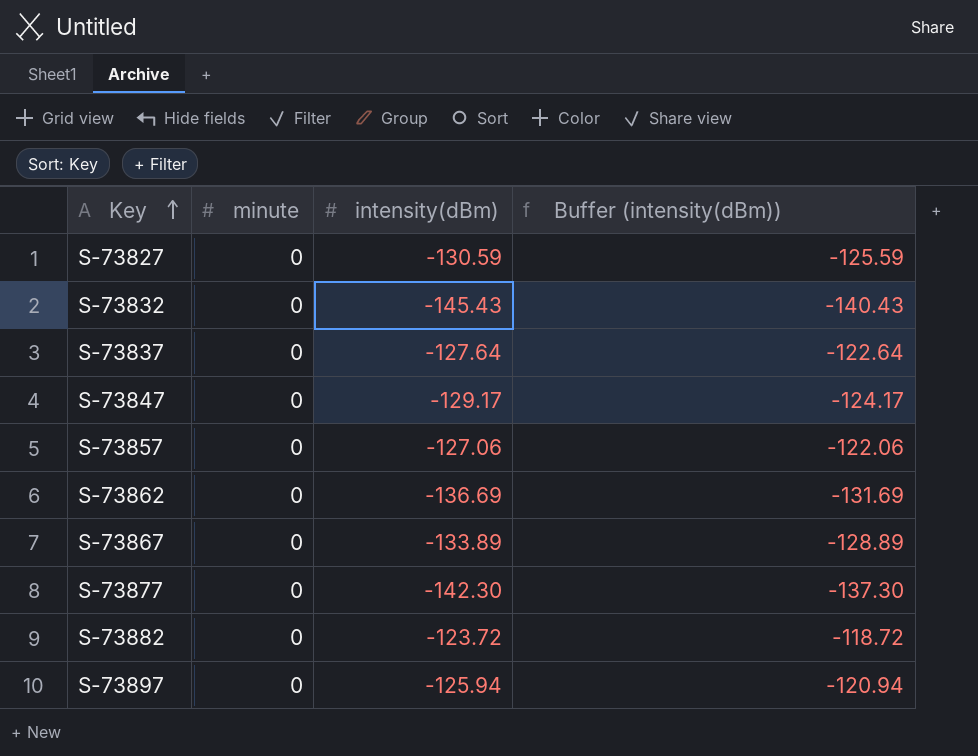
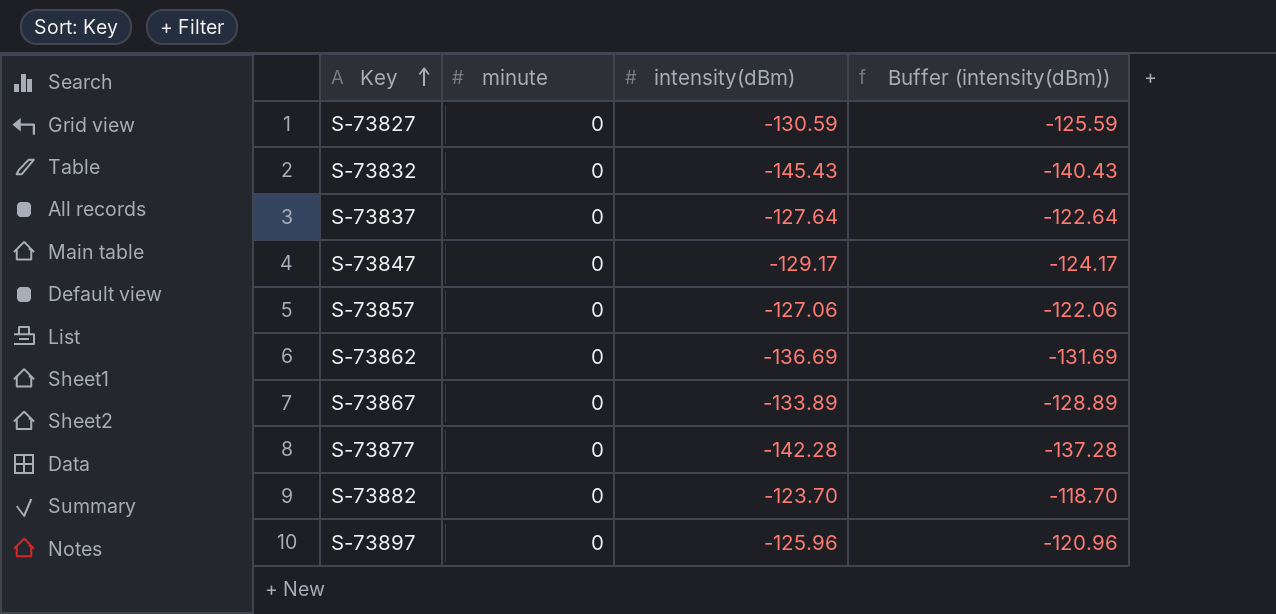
S-73877 | intensity(dBm): -142.30 -> -142.28
S-73877 | Buffer (intensity(dBm)): -137.30 -> -137.28
S-73882 | intensity(dBm): -123.72 -> -123.70
S-73882 | Buffer (intensity(dBm)): -118.72 -> -118.70
S-73897 | intensity(dBm): -125.94 -> -125.96
S-73897 | Buffer (intensity(dBm)): -120.94 -> -120.96

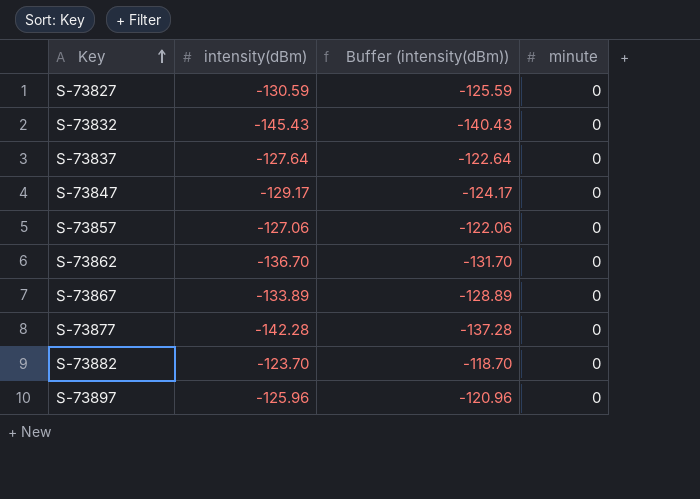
column minute | position: 2 -> 4
S-73862 | intensity(dBm): -136.69 -> -136.70
S-73862 | Buffer (intensity(dBm)): -131.69 -> -131.70

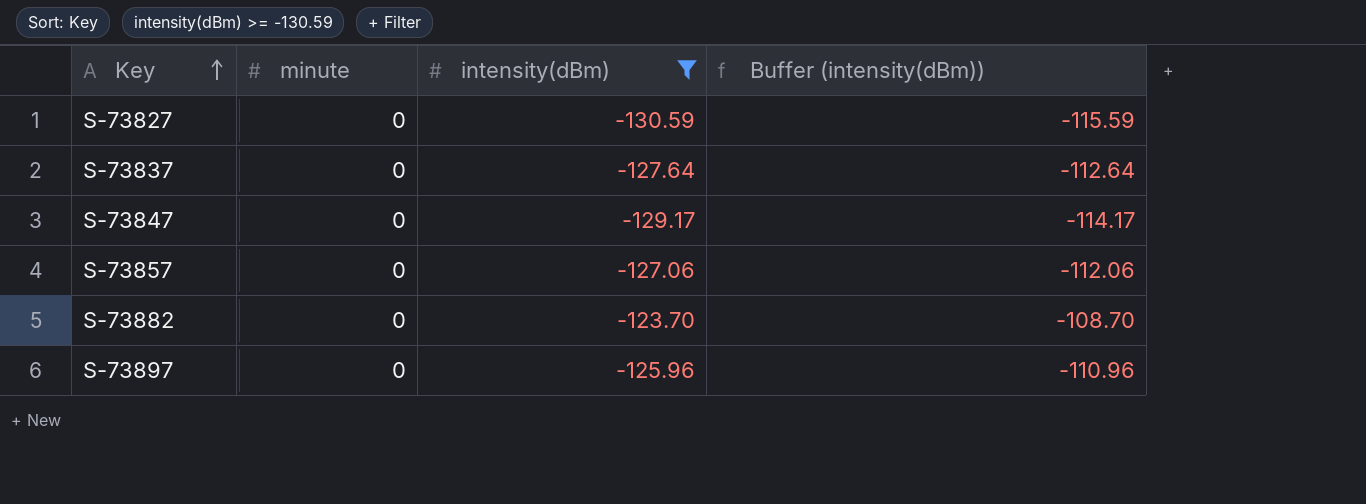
filter: none -> intensity(dBm) >= -130.59
column minute | position: 4 -> 2
column Buffer (intensity(dBm)) | formula: [intensity(dBm)] + 5 -> [intensity(dBm)] + 15

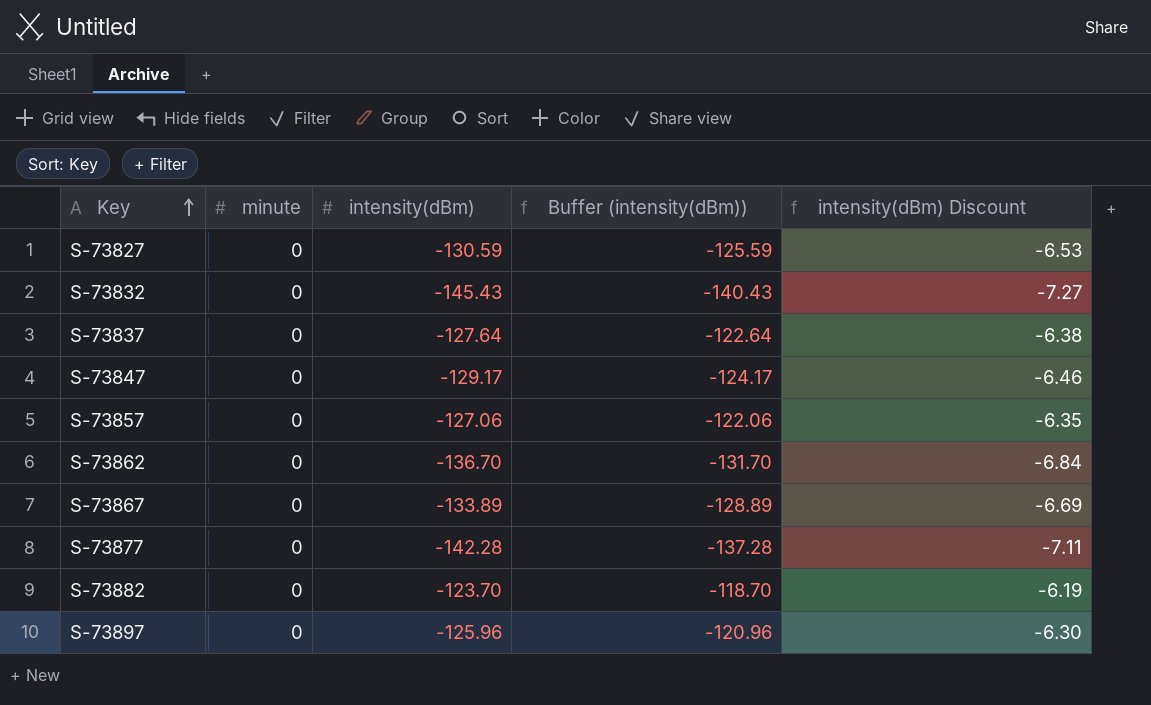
filter: intensity(dBm) >= -130.59 -> none
column Buffer (intensity(dBm)) | formula: [intensity(dBm)] + 15 -> [intensity(dBm)] + 5
column intensity(dBm) Discount | formula: none -> [intensity(dBm)] * 0.05

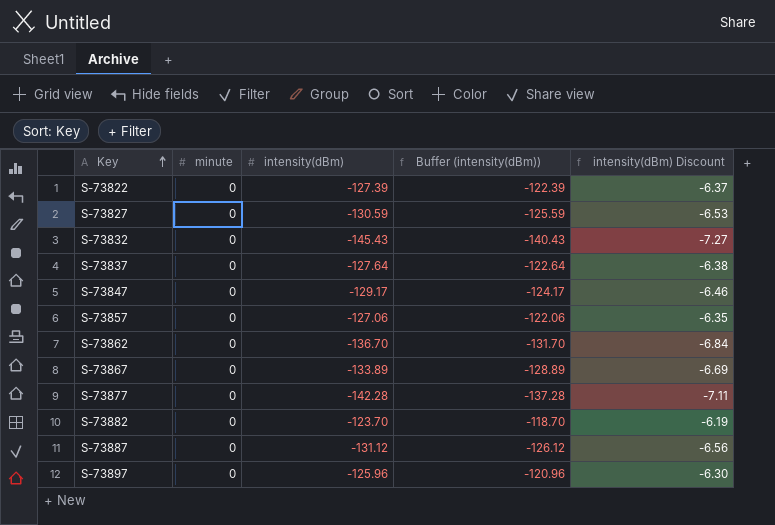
row S-73822: none -> 0 | -127.39 | -122.39 | -6.37
row S-73887: none -> 0 | -131.12 | -126.12 | -6.56

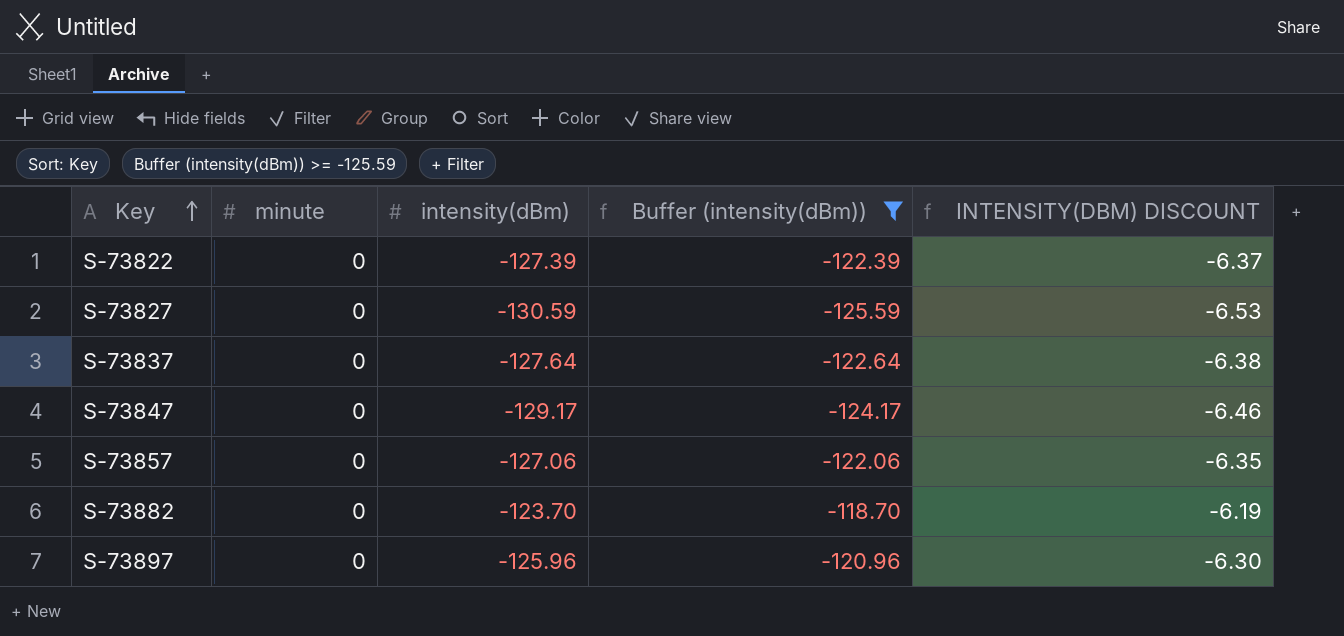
filter: none -> Buffer (intensity(dBm)) >= -125.59
column name: intensity(dBm) Discount -> INTENSITY(DBM) DISCOUNT

